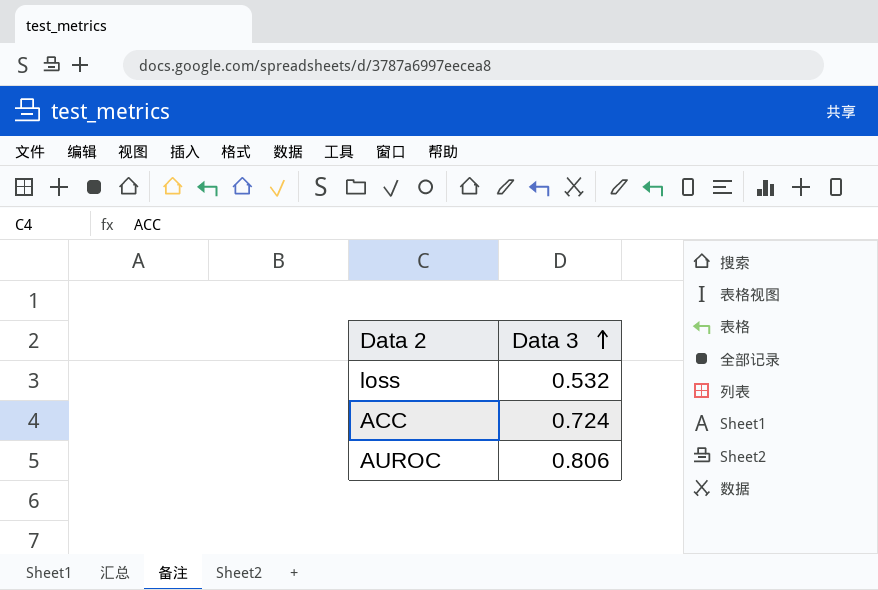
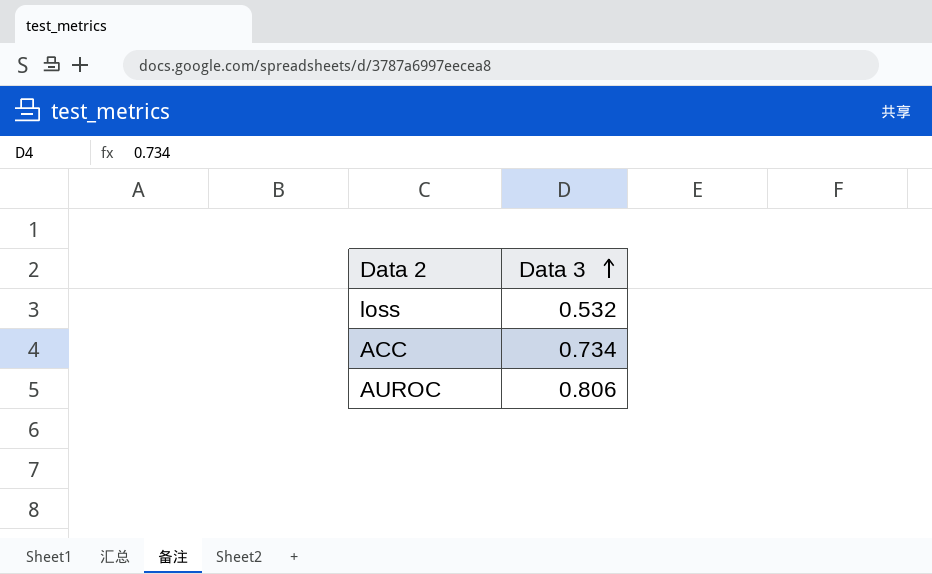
ACC | Data 3: 0.724 -> 0.734

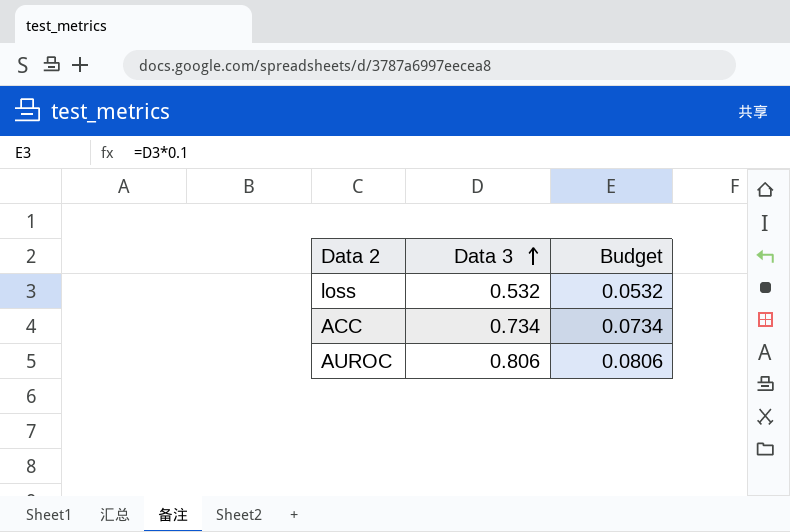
column Budget | formula: none -> [Data 3] * 0.1

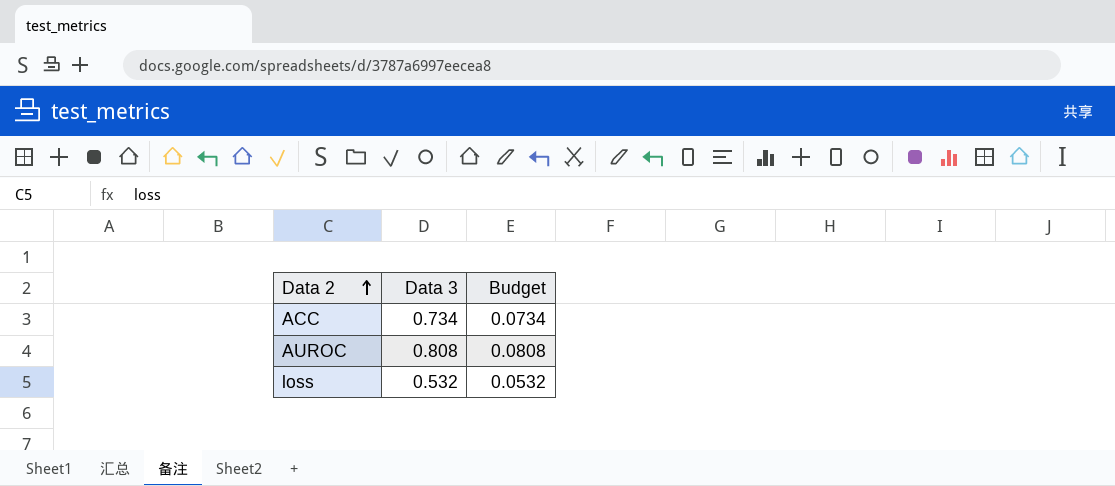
row order: Data 3 ascending -> Data 2 ascending
AUROC | Data 3: 0.806 -> 0.808
AUROC | Budget: 0.0806 -> 0.0808

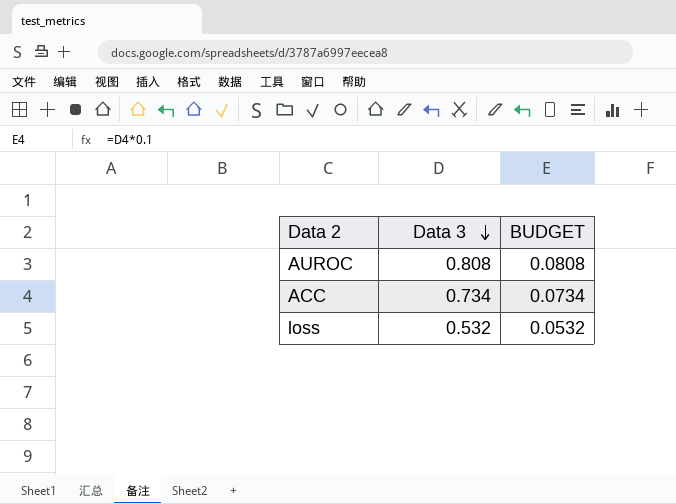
row order: Data 2 ascending -> Data 3 descending
column name: Budget -> BUDGET

